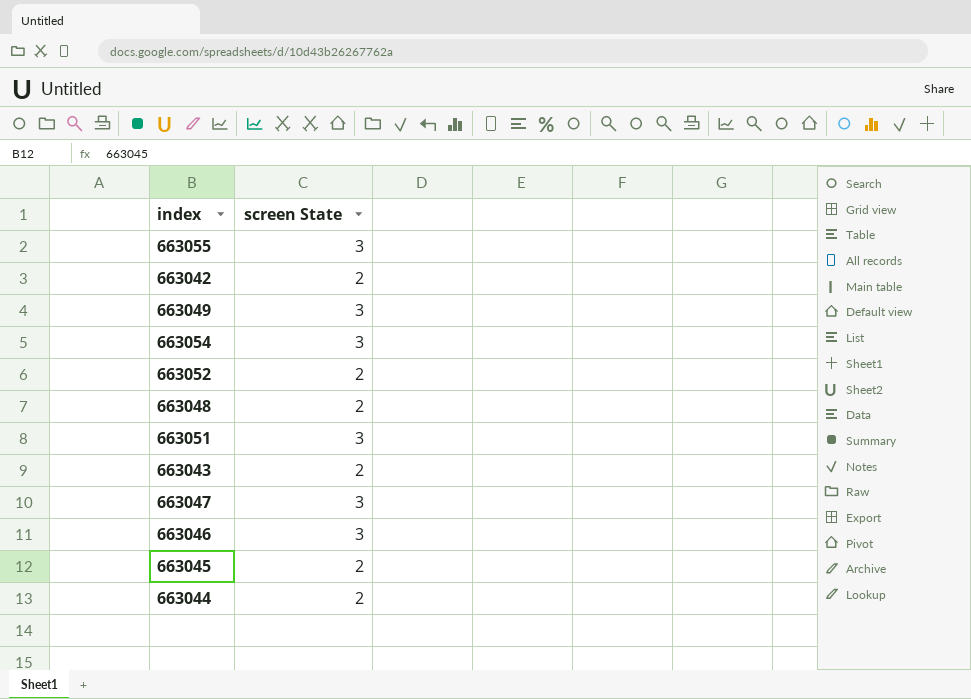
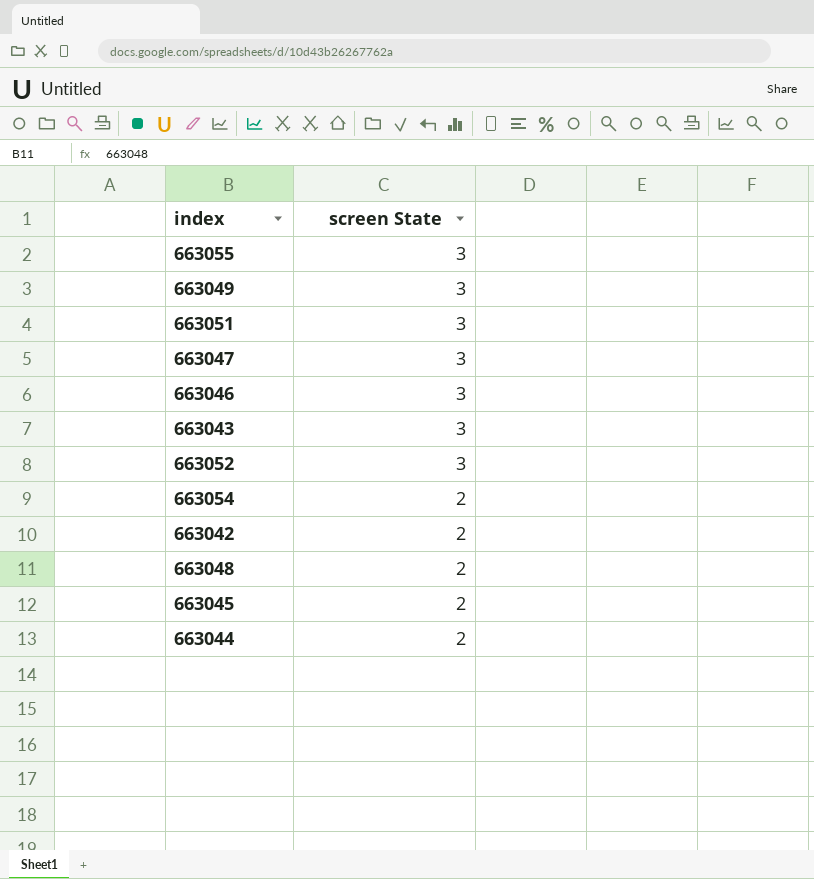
row order: none -> screen State descending
663043 | screen State: 2 -> 3
663052 | screen State: 2 -> 3
663054 | screen State: 3 -> 2

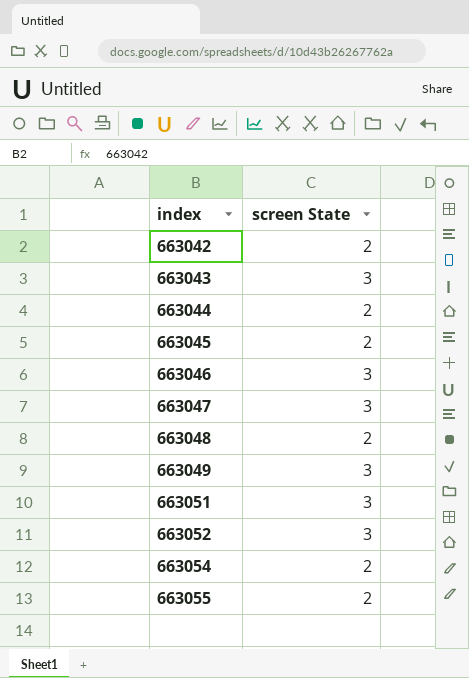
row order: screen State descending -> index ascending
663055 | screen State: 3 -> 2

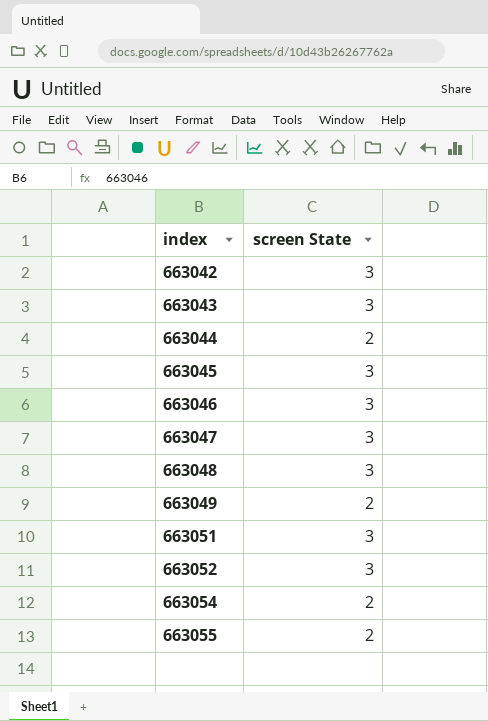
663042 | screen State: 2 -> 3
663045 | screen State: 2 -> 3
663048 | screen State: 2 -> 3
663049 | screen State: 3 -> 2

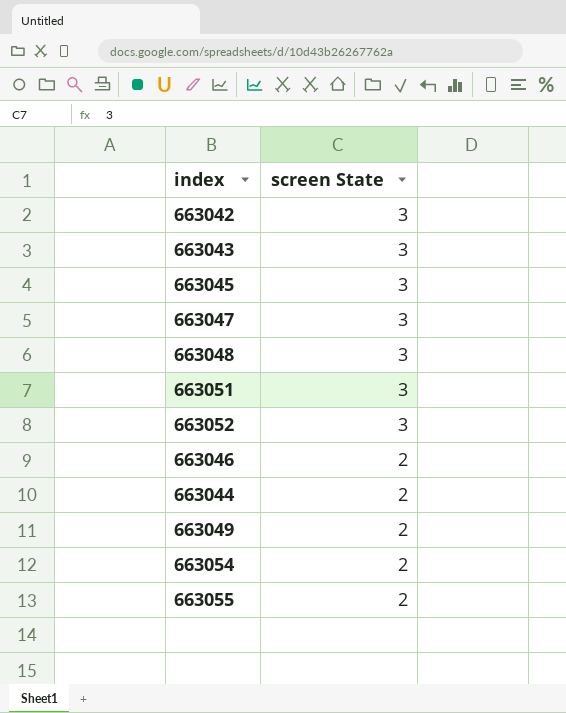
row order: index ascending -> screen State descending
663046 | screen State: 3 -> 2

